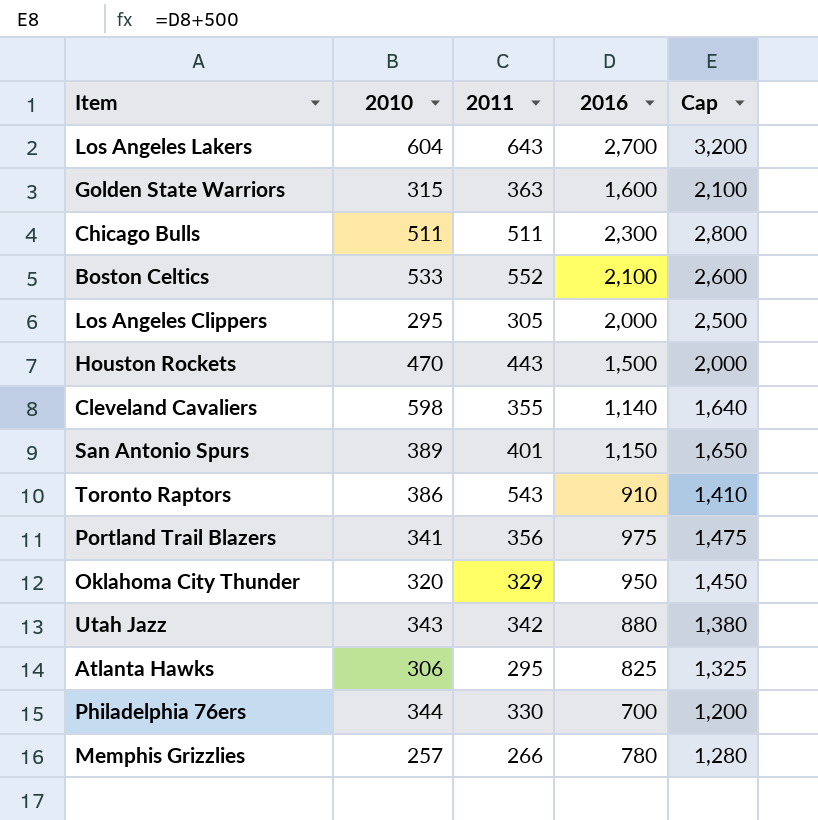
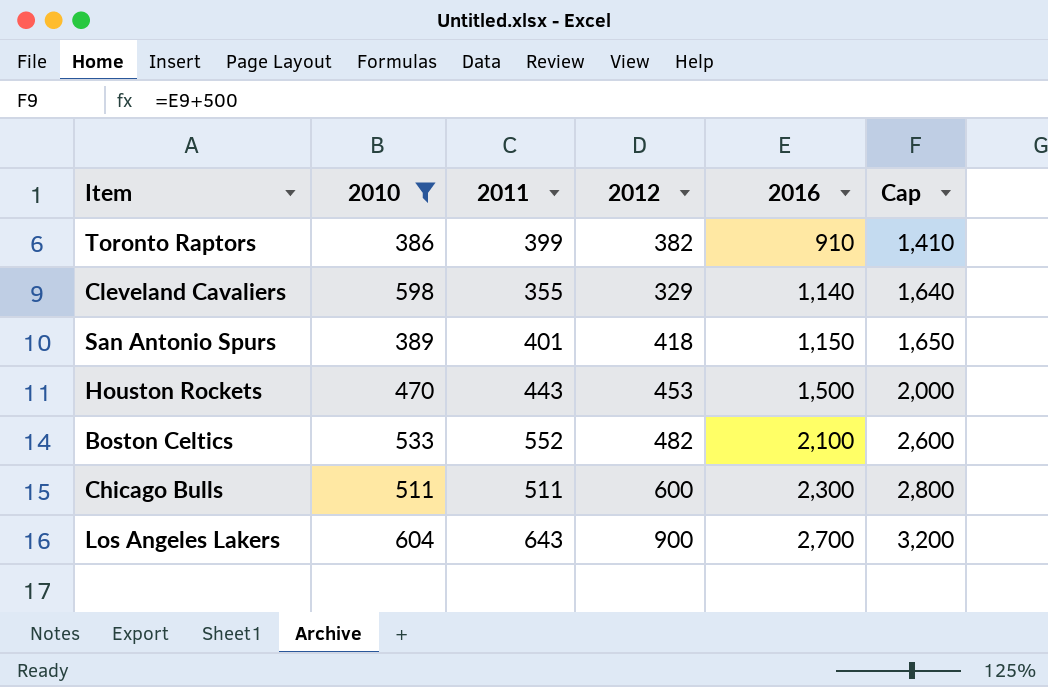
filter: none -> 2010 >= 386
row order: none -> 2016 ascending
column 2012 | position: none -> 4
Toronto Raptors | 2011: 543 -> 399

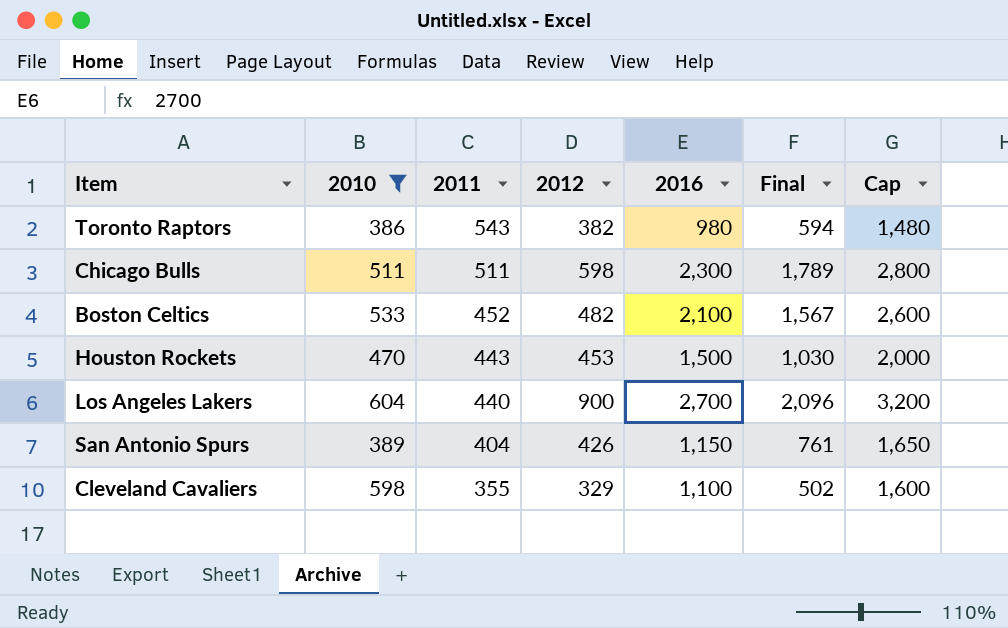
row order: 2016 ascending -> 2011 descending
column Final | formula: none -> [2016] - [2010]
Toronto Raptors | 2011: 399 -> 543
Toronto Raptors | 2016: 910 -> 980
Toronto Raptors | Cap: 1,410 -> 1,480
Chicago Bulls | 2012: 600 -> 598
Boston Celtics | 2011: 552 -> 452
Los Angeles Lakers | 2011: 643 -> 440
San Antonio Spurs | 2011: 401 -> 404
San Antonio Spurs | 2012: 418 -> 426
Cleveland Cavaliers | 2016: 1,140 -> 1,100
Cleveland Cavaliers | Cap: 1,640 -> 1,600

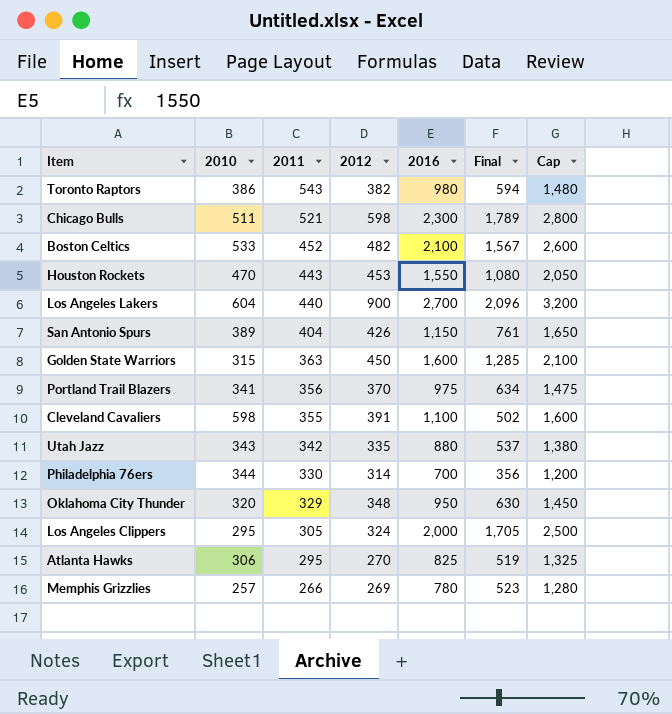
filter: 2010 >= 386 -> none
Chicago Bulls | 2011: 511 -> 521
Houston Rockets | 2016: 1,500 -> 1,550
Houston Rockets | Final: 1,030 -> 1,080
Houston Rockets | Cap: 2,000 -> 2,050
Cleveland Cavaliers | 2012: 329 -> 391

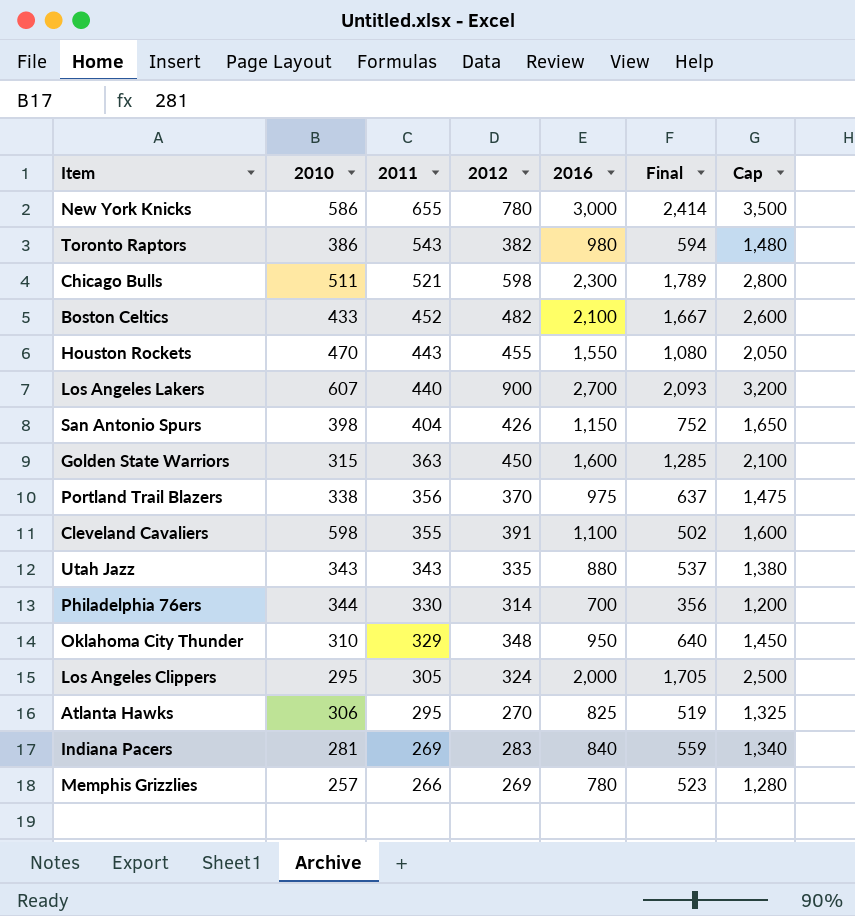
row New York Knicks: none -> 586 | 655 | 780 | 3,000 | 2,414 | 3,500
Boston Celtics | 2010: 533 -> 433
Boston Celtics | Final: 1,567 -> 1,667
Houston Rockets | 2012: 453 -> 455
Los Angeles Lakers | 2010: 604 -> 607
Los Angeles Lakers | Final: 2,096 -> 2,093
San Antonio Spurs | 2010: 389 -> 398
San Antonio Spurs | Final: 761 -> 752
Portland Trail Blazers | 2010: 341 -> 338
Portland Trail Blazers | Final: 634 -> 637
Utah Jazz | 2011: 342 -> 343
Oklahoma City Thunder | 2010: 320 -> 310
Oklahoma City Thunder | Final: 630 -> 640
row Indiana Pacers: none -> 281 | 269 | 283 | 840 | 559 | 1,340

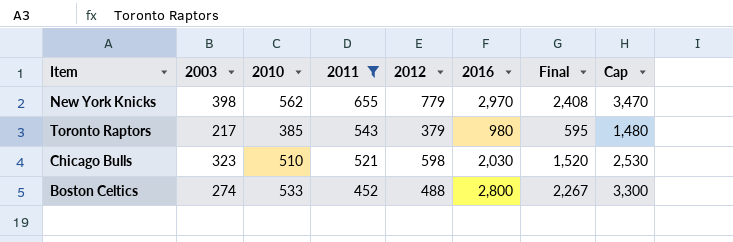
filter: none -> 2011 >= 452
column 2003 | position: none -> 2
New York Knicks | 2010: 586 -> 562
New York Knicks | 2012: 780 -> 779
New York Knicks | 2016: 3,000 -> 2,970
New York Knicks | Final: 2,414 -> 2,408
New York Knicks | Cap: 3,500 -> 3,470
Toronto Raptors | 2010: 386 -> 385
Toronto Raptors | 2012: 382 -> 379
Toronto Raptors | Final: 594 -> 595
Chicago Bulls | 2010: 511 -> 510
Chicago Bulls | 2016: 2,300 -> 2,030
Chicago Bulls | Final: 1,789 -> 1,520
Chicago Bulls | Cap: 2,800 -> 2,530
Boston Celtics | 2010: 433 -> 533
Boston Celtics | 2012: 482 -> 488
Boston Celtics | 2016: 2,100 -> 2,800
Boston Celtics | Final: 1,667 -> 2,267
Boston Celtics | Cap: 2,600 -> 3,300

